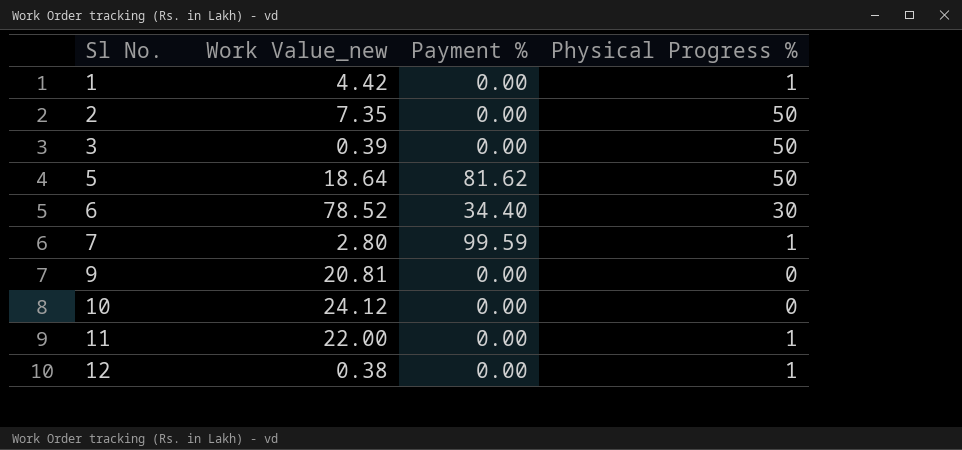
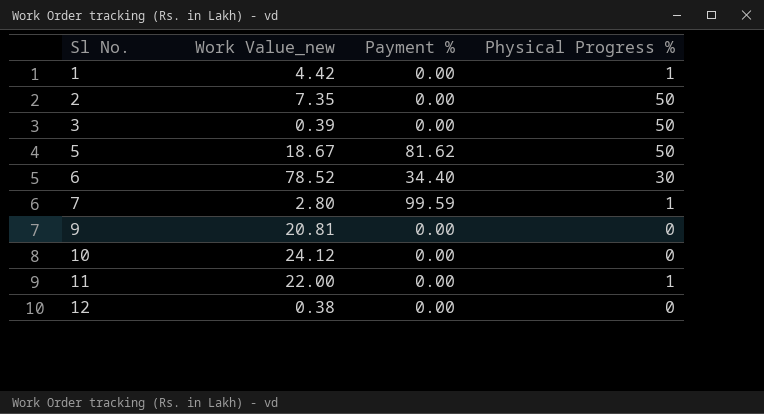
5 | Work Value_new: 18.64 -> 18.67
12 | Physical Progress %: 1 -> 0

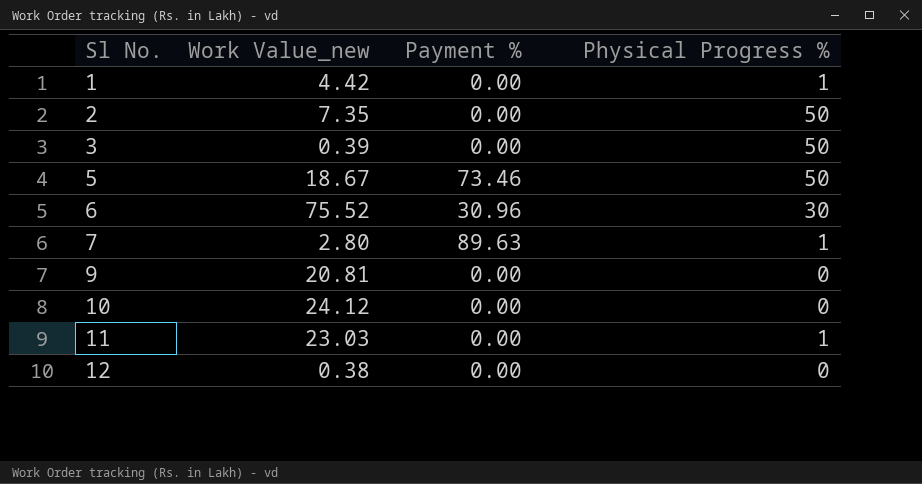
5 | Payment %: 81.62 -> 73.46
6 | Work Value_new: 78.52 -> 75.52
6 | Payment %: 34.40 -> 30.96
7 | Payment %: 99.59 -> 89.63
11 | Work Value_new: 22.00 -> 23.03

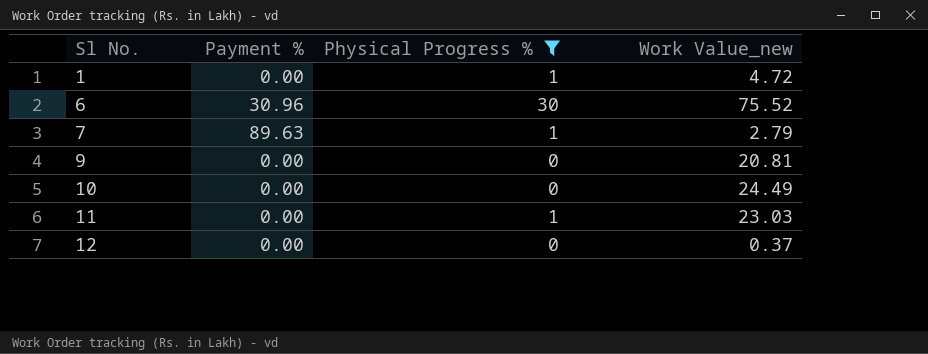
filter: none -> Physical Progress % != 50
column Work Value_new | position: 2 -> 4
1 | Work Value_new: 4.42 -> 4.72
7 | Work Value_new: 2.80 -> 2.79
10 | Work Value_new: 24.12 -> 24.49
12 | Work Value_new: 0.38 -> 0.37

